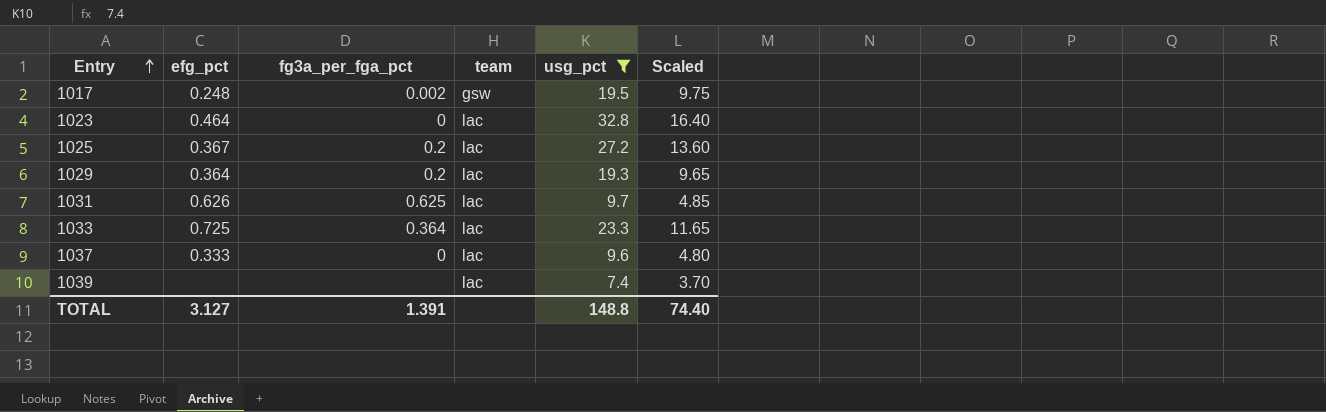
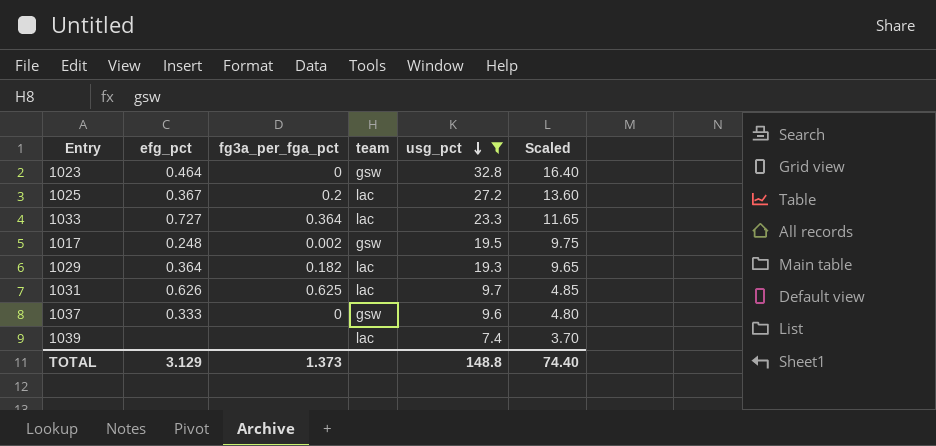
row order: Entry ascending -> usg_pct descending
1023 | team: lac -> gsw
1033 | efg_pct: 0.725 -> 0.727
1029 | fg3a_per_fga_pct: 0.2 -> 0.182
1037 | team: lac -> gsw
TOTAL | efg_pct: 3.127 -> 3.129
TOTAL | fg3a_per_fga_pct: 1.391 -> 1.373

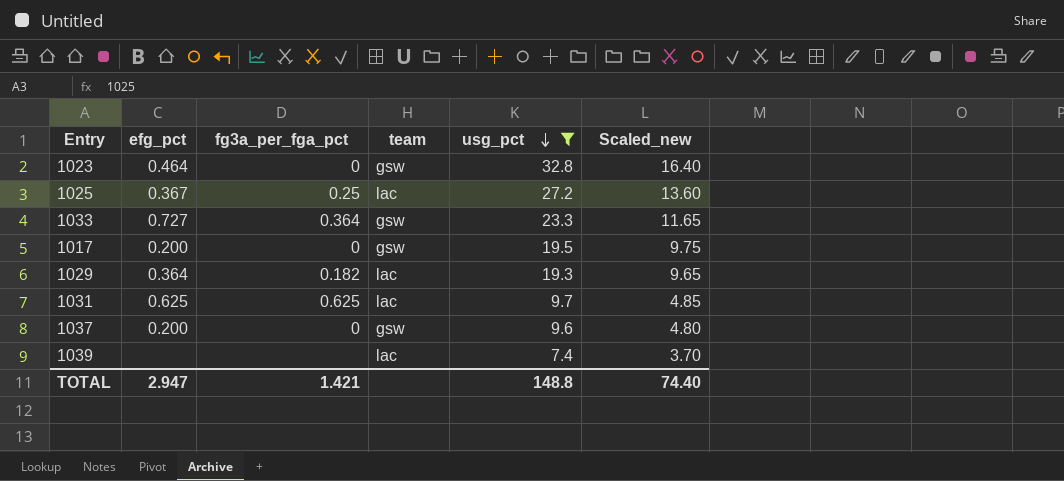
column name: Scaled -> Scaled_new
1025 | fg3a_per_fga_pct: 0.2 -> 0.25
1033 | team: lac -> gsw
1017 | efg_pct: 0.248 -> 0.200
1017 | fg3a_per_fga_pct: 0.002 -> 0
1031 | efg_pct: 0.626 -> 0.625
1037 | efg_pct: 0.333 -> 0.200
TOTAL | efg_pct: 3.129 -> 2.947
TOTAL | fg3a_per_fga_pct: 1.373 -> 1.421

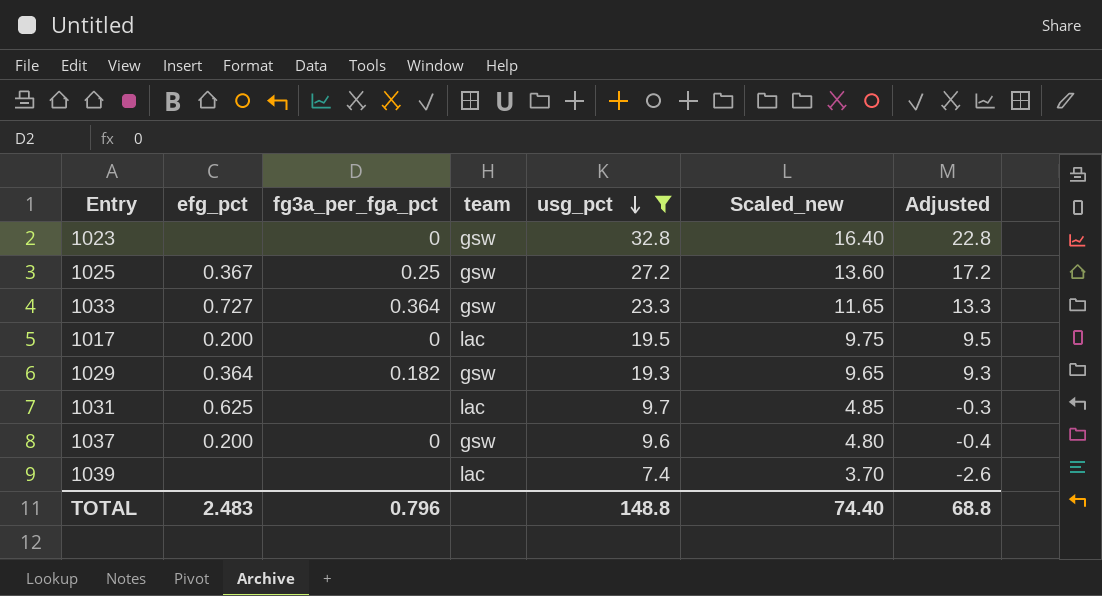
column Adjusted | formula: none -> [usg_pct] - 10
1023 | efg_pct: 0.464 -> none
1025 | team: lac -> gsw
1017 | team: gsw -> lac
1029 | team: lac -> gsw
1031 | fg3a_per_fga_pct: 0.625 -> none
TOTAL | efg_pct: 2.947 -> 2.483
TOTAL | fg3a_per_fga_pct: 1.421 -> 0.796

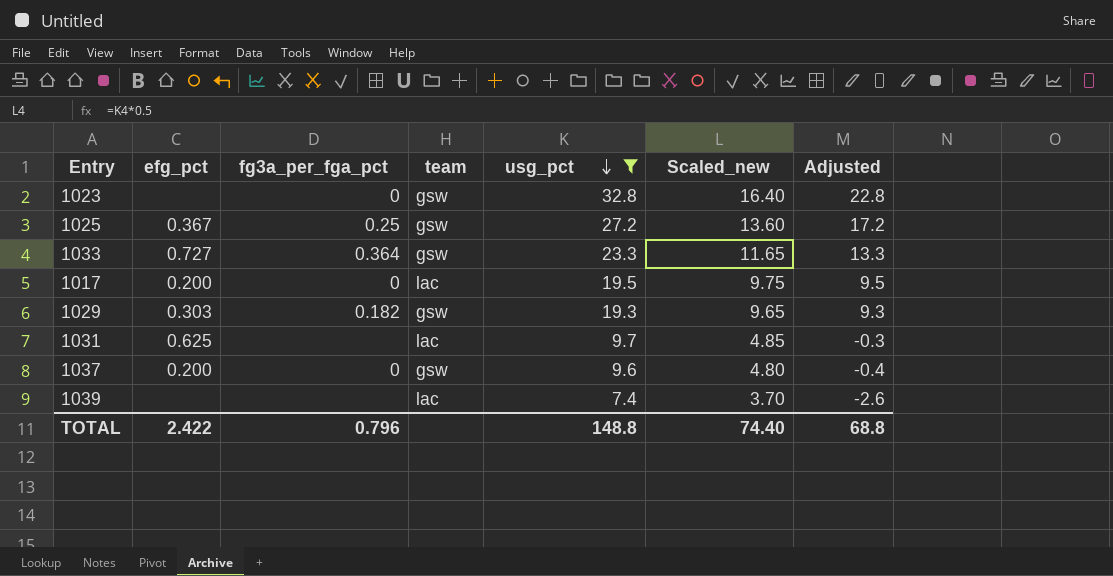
1029 | efg_pct: 0.364 -> 0.303
TOTAL | efg_pct: 2.483 -> 2.422

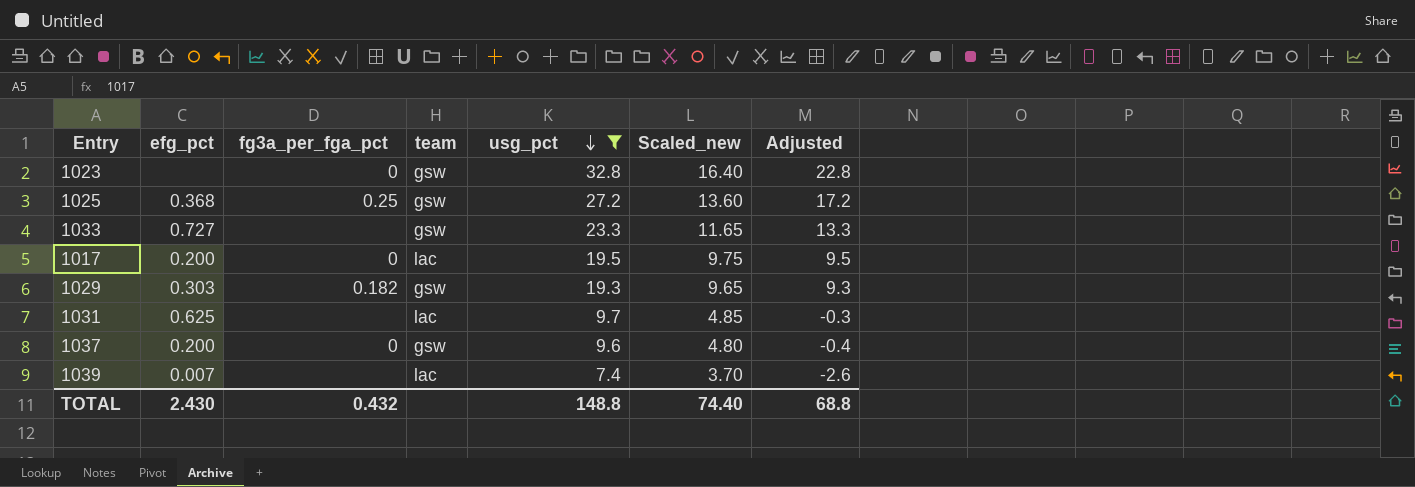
1025 | efg_pct: 0.367 -> 0.368
1033 | fg3a_per_fga_pct: 0.364 -> none
1039 | efg_pct: none -> 0.007
TOTAL | efg_pct: 2.422 -> 2.430
TOTAL | fg3a_per_fga_pct: 0.796 -> 0.432

